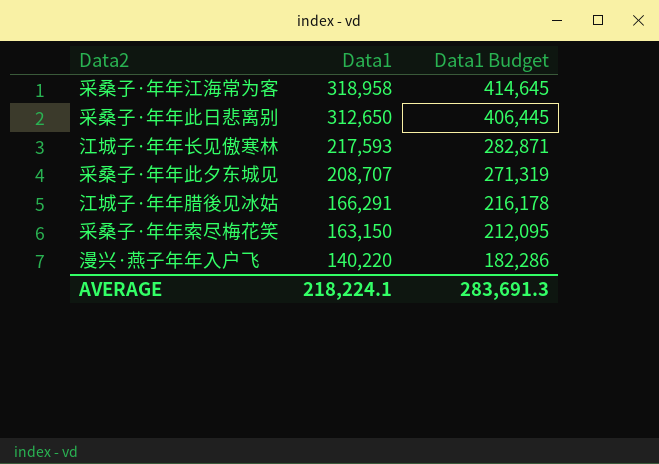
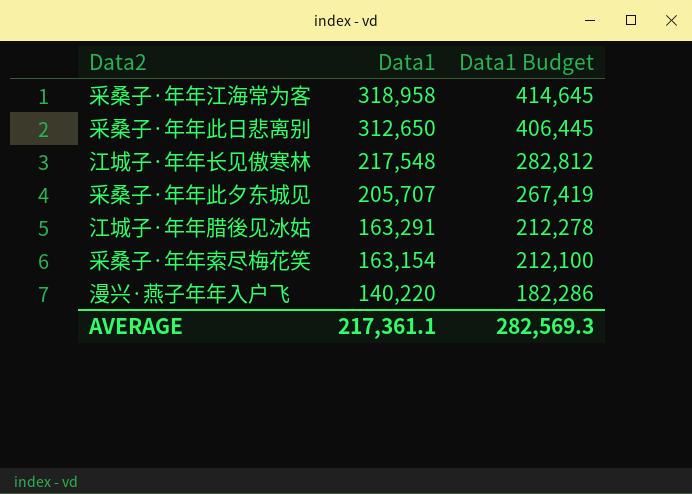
江城子·年年长见傲寒林 | Data1: 217,593 -> 217,548
江城子·年年长见傲寒林 | Data1 Budget: 282,871 -> 282,812
采桑子·年年此夕东城见 | Data1: 208,707 -> 205,707
采桑子·年年此夕东城见 | Data1 Budget: 271,319 -> 267,419
江城子·年年腊後见冰姑 | Data1: 166,291 -> 163,291
江城子·年年腊後见冰姑 | Data1 Budget: 216,178 -> 212,278
采桑子·年年索尽梅花笑 | Data1: 163,150 -> 163,154
采桑子·年年索尽梅花笑 | Data1 Budget: 212,095 -> 212,100
AVERAGE | Data1: 218,224.1 -> 217,361.1
AVERAGE | Data1 Budget: 283,691.3 -> 282,569.3

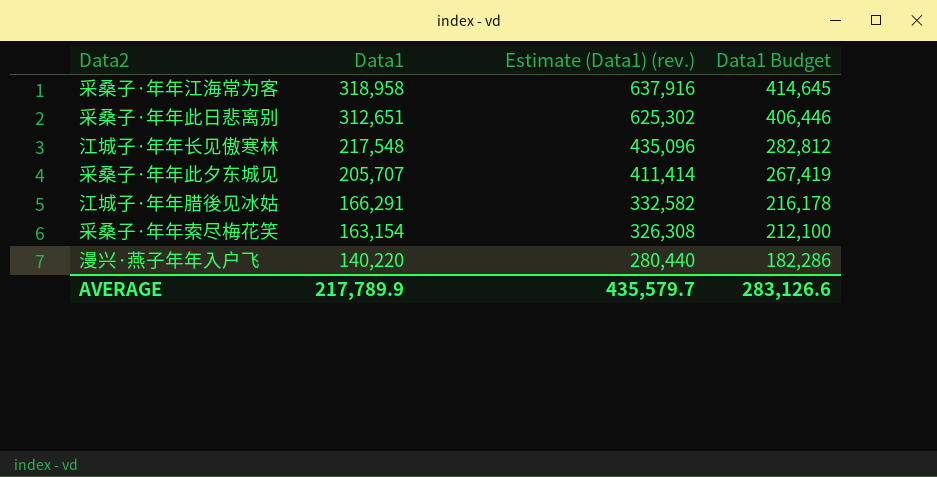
column Estimate (Data1) (rev.) | formula: none -> [Data1] * 2
采桑子·年年此日悲离别 | Data1: 312,650 -> 312,651
采桑子·年年此日悲离别 | Data1 Budget: 406,445 -> 406,446
江城子·年年腊後见冰姑 | Data1: 163,291 -> 166,291
江城子·年年腊後见冰姑 | Data1 Budget: 212,278 -> 216,178
AVERAGE | Data1: 217,361.1 -> 217,789.9
AVERAGE | Data1 Budget: 282,569.3 -> 283,126.6

